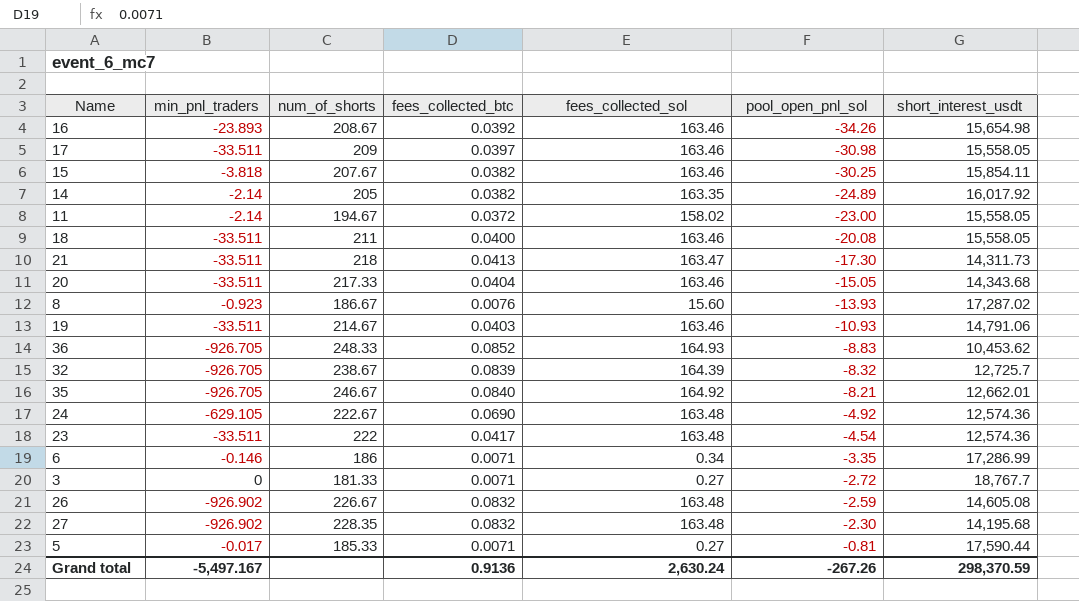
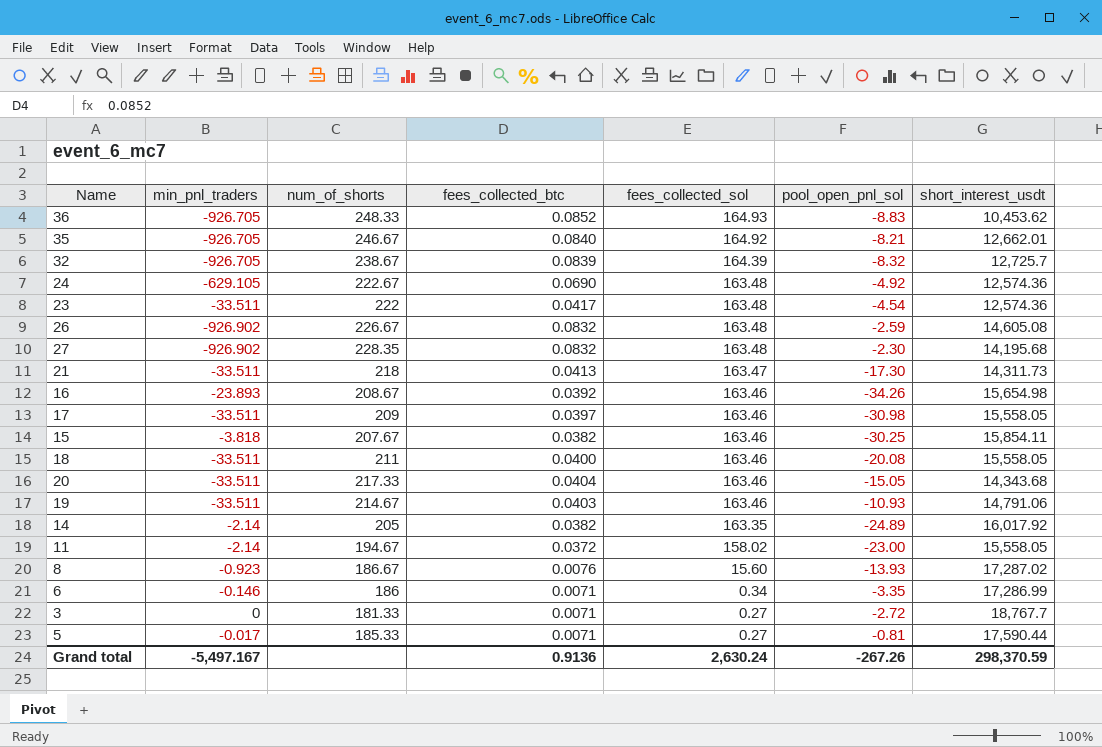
row order: pool_open_pnl_sol ascending -> fees_collected_sol descending

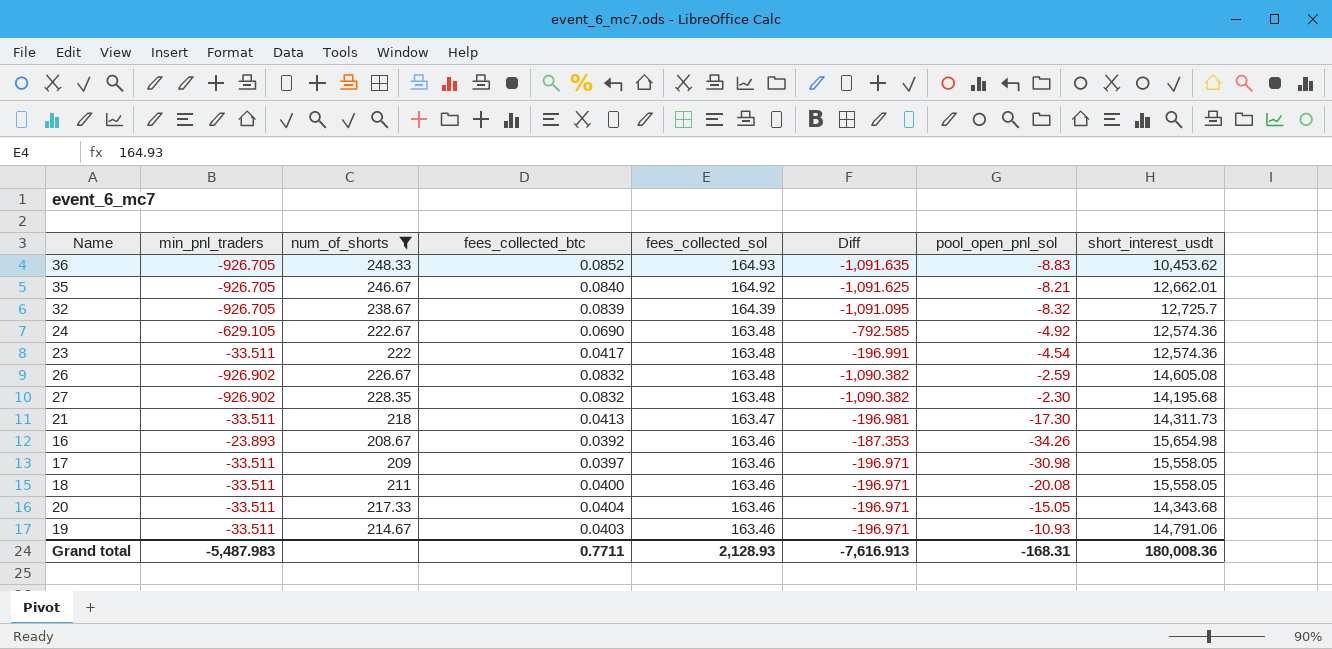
filter: none -> num_of_shorts >= 208.67
column Diff | formula: none -> [min_pnl_traders] - [fees_collected_sol]
Grand total | min_pnl_traders: -5,497.167 -> -5,487.983
Grand total | fees_collected_btc: 0.9136 -> 0.7711
Grand total | fees_collected_sol: 2,630.24 -> 2,128.93
Grand total | pool_open_pnl_sol: -267.26 -> -168.31
Grand total | short_interest_usdt: 298,370.59 -> 180,008.36

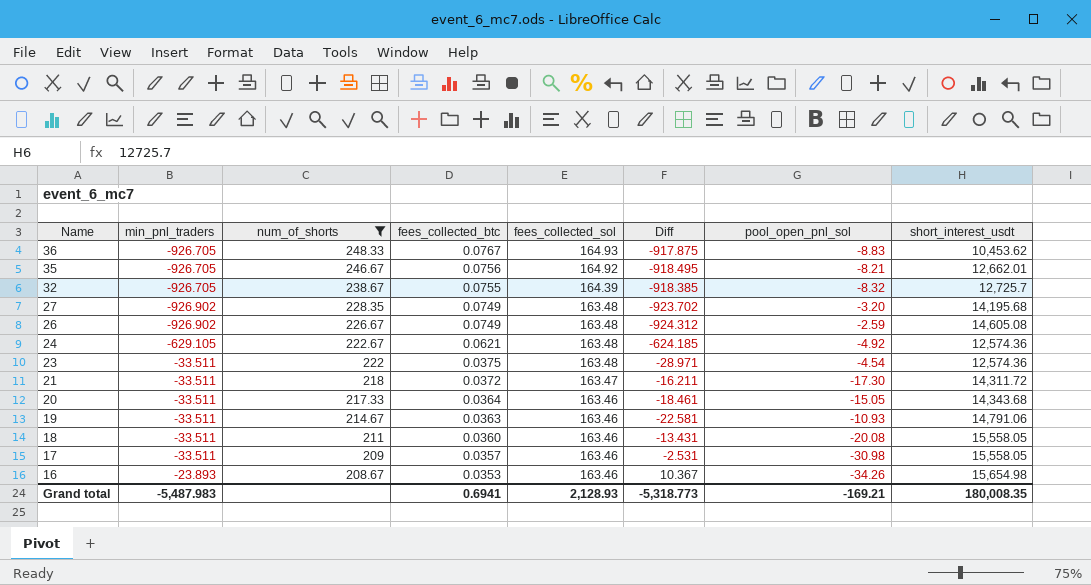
row order: fees_collected_sol descending -> Name descending
column Diff | formula: [min_pnl_traders] - [fees_collected_sol] -> [min_pnl_traders] - [pool_open_pnl_sol]
36 | fees_collected_btc: 0.0852 -> 0.0767
35 | fees_collected_btc: 0.0840 -> 0.0756
32 | fees_collected_btc: 0.0839 -> 0.0755
27 | fees_collected_btc: 0.0832 -> 0.0749
27 | pool_open_pnl_sol: -2.30 -> -3.20
26 | fees_collected_btc: 0.0832 -> 0.0749
24 | fees_collected_btc: 0.0690 -> 0.0621
23 | fees_collected_btc: 0.0417 -> 0.0375
21 | fees_collected_btc: 0.0413 -> 0.0372
21 | short_interest_usdt: 14,311.73 -> 14,311.72
20 | fees_collected_btc: 0.0404 -> 0.0364
19 | fees_collected_btc: 0.0403 -> 0.0363
18 | fees_collected_btc: 0.0400 -> 0.0360
17 | fees_collected_btc: 0.0397 -> 0.0357
16 | fees_collected_btc: 0.0392 -> 0.0353
Grand total | fees_collected_btc: 0.7711 -> 0.6941
Grand total | Diff: -7,616.913 -> -5,318.773
Grand total | pool_open_pnl_sol: -168.31 -> -169.21
Grand total | short_interest_usdt: 180,008.36 -> 180,008.35

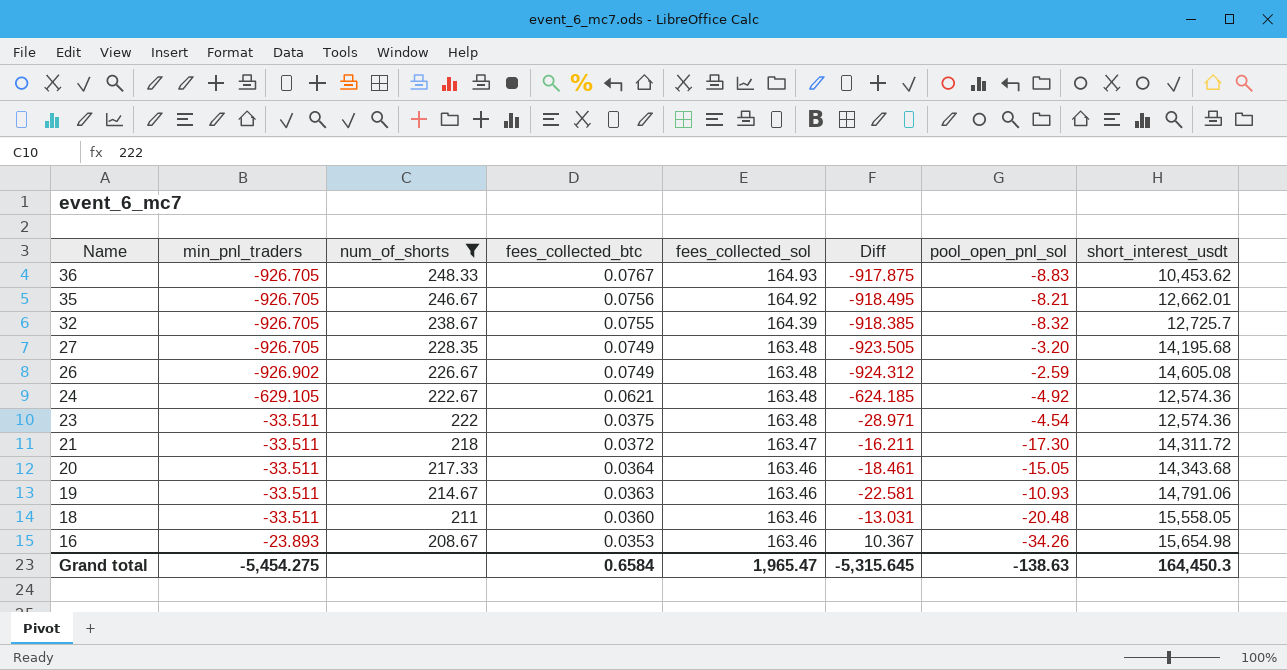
row 17: -33.511 | 209 | 0.0357 | 163.46 | -2.531 | -30.98 | 15,558.05 -> none
27 | min_pnl_traders: -926.902 -> -926.705
27 | Diff: -923.702 -> -923.505
18 | Diff: -13.431 -> -13.031
18 | pool_open_pnl_sol: -20.08 -> -20.48
Grand total | min_pnl_traders: -5,487.983 -> -5,454.275
Grand total | fees_collected_btc: 0.6941 -> 0.6584
Grand total | fees_collected_sol: 2,128.93 -> 1,965.47
Grand total | Diff: -5,318.773 -> -5,315.645
Grand total | pool_open_pnl_sol: -169.21 -> -138.63
Grand total | short_interest_usdt: 180,008.35 -> 164,450.3

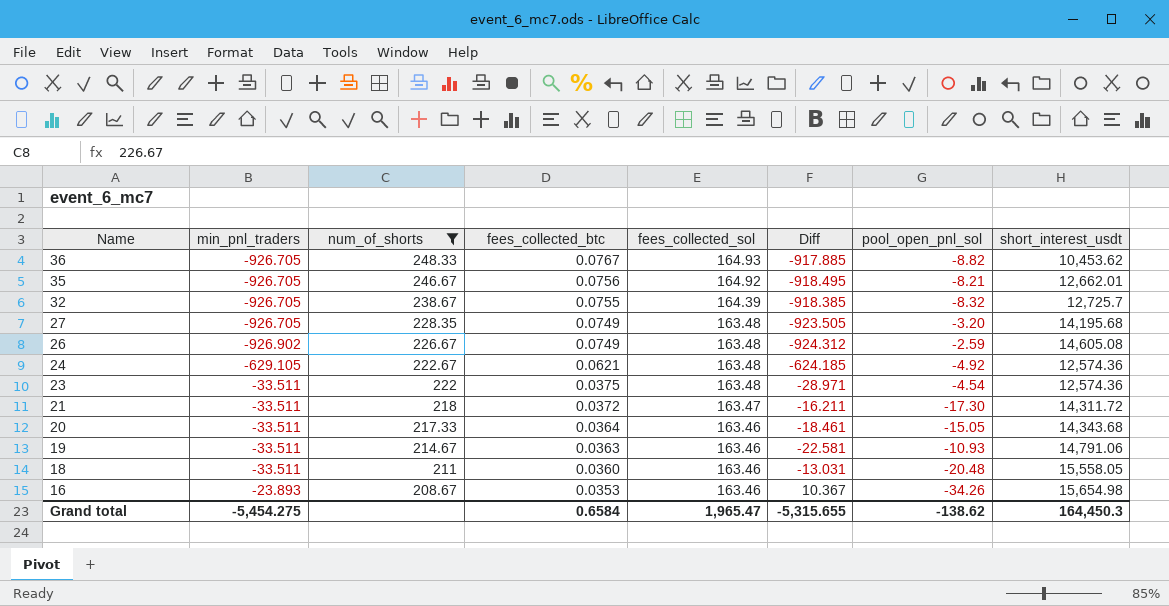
36 | Diff: -917.875 -> -917.885
36 | pool_open_pnl_sol: -8.83 -> -8.82
Grand total | Diff: -5,315.645 -> -5,315.655
Grand total | pool_open_pnl_sol: -138.63 -> -138.62

